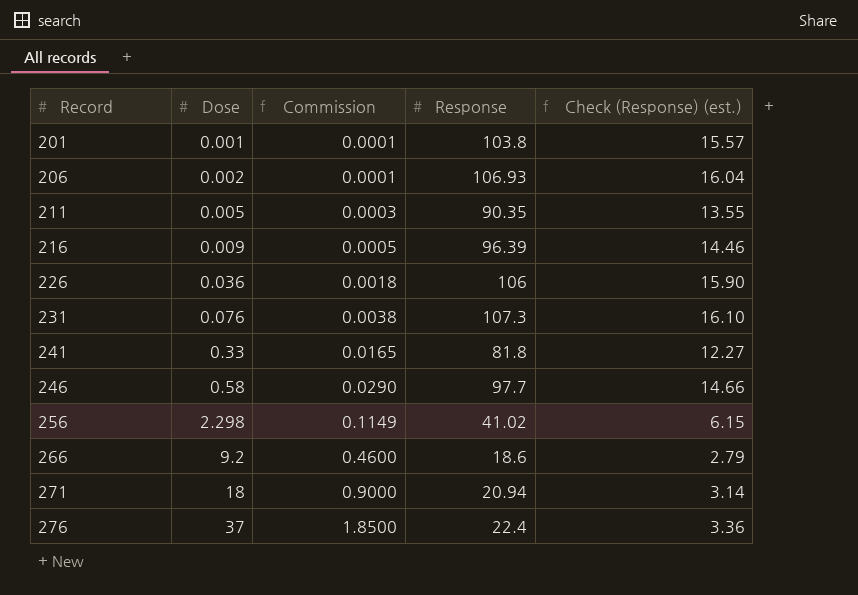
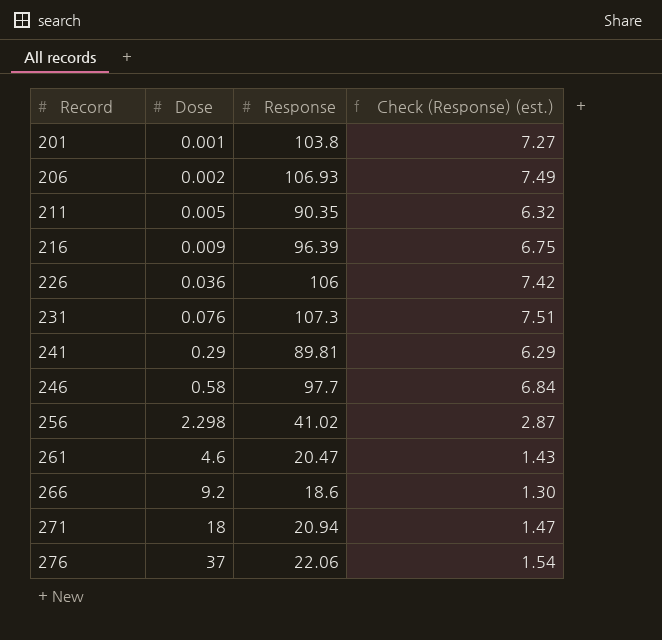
column Commission | formula: [Dose] * 0.05 -> none
column Check (Response) (est.) | formula: [Response] * 0.15 -> [Response] * 0.07
241 | Dose: 0.33 -> 0.29
241 | Response: 81.8 -> 89.81
row 261: none -> 4.6 | 20.47 | 1.43
276 | Response: 22.4 -> 22.06

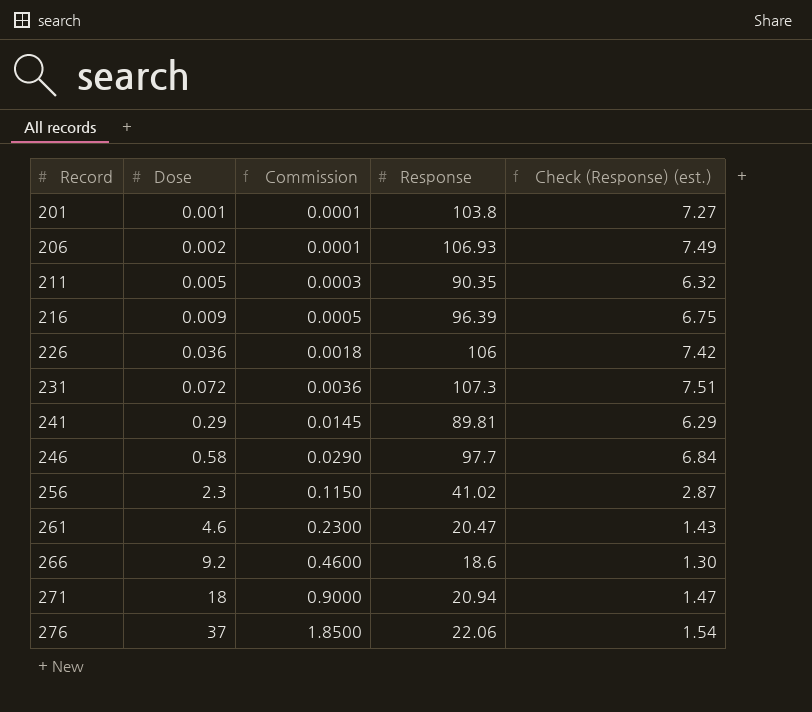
column Commission | formula: none -> [Dose] * 0.05
231 | Dose: 0.076 -> 0.072
256 | Dose: 2.298 -> 2.3

